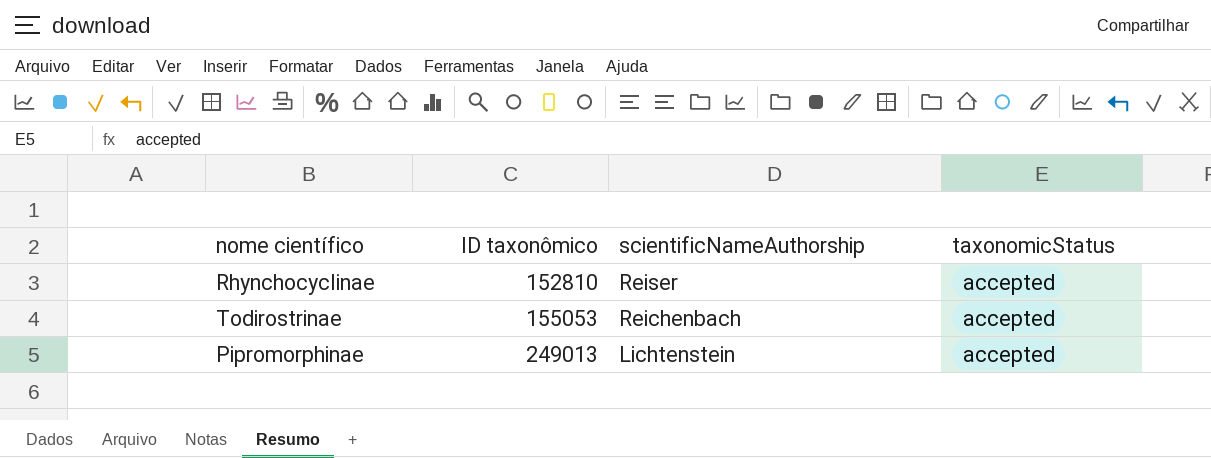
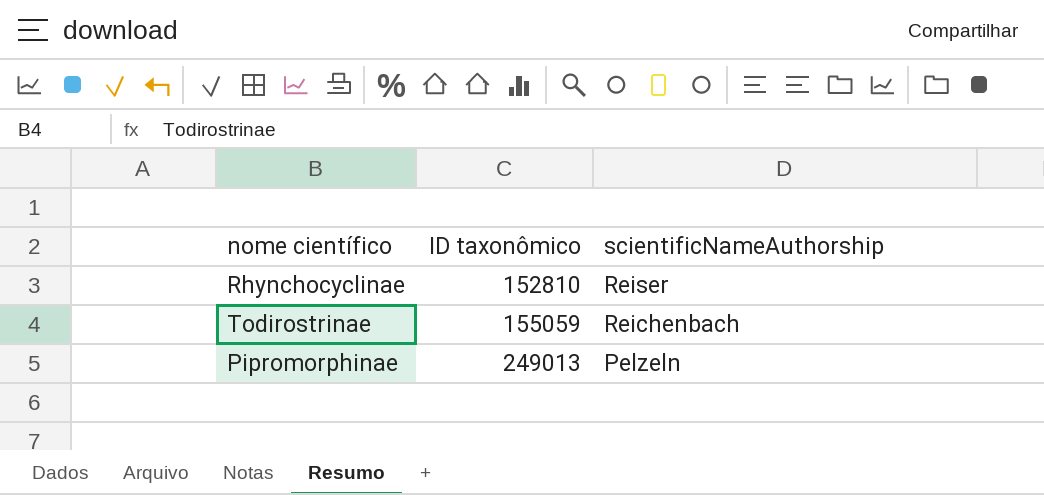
column taxonomicStatus | position: 4 -> none
Todirostrinae | ID taxonômico: 155053 -> 155059
Pipromorphinae | scientificNameAuthorship: Lichtenstein -> Pelzeln

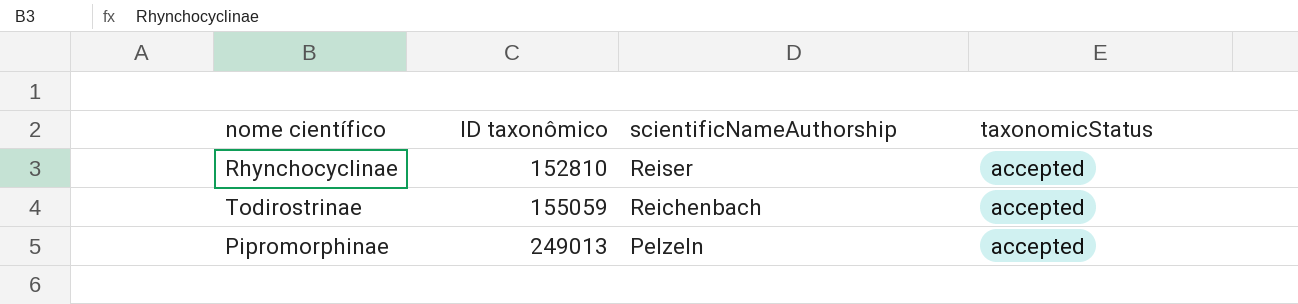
column taxonomicStatus | position: none -> 4

